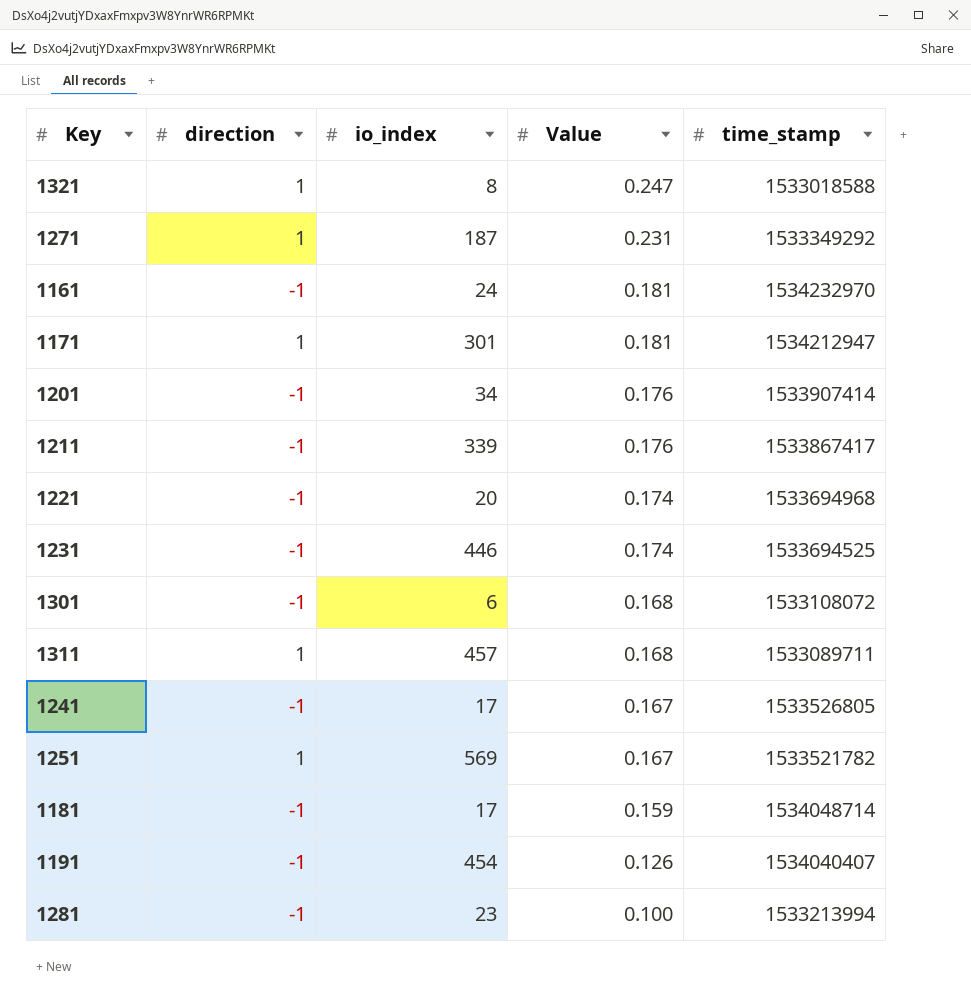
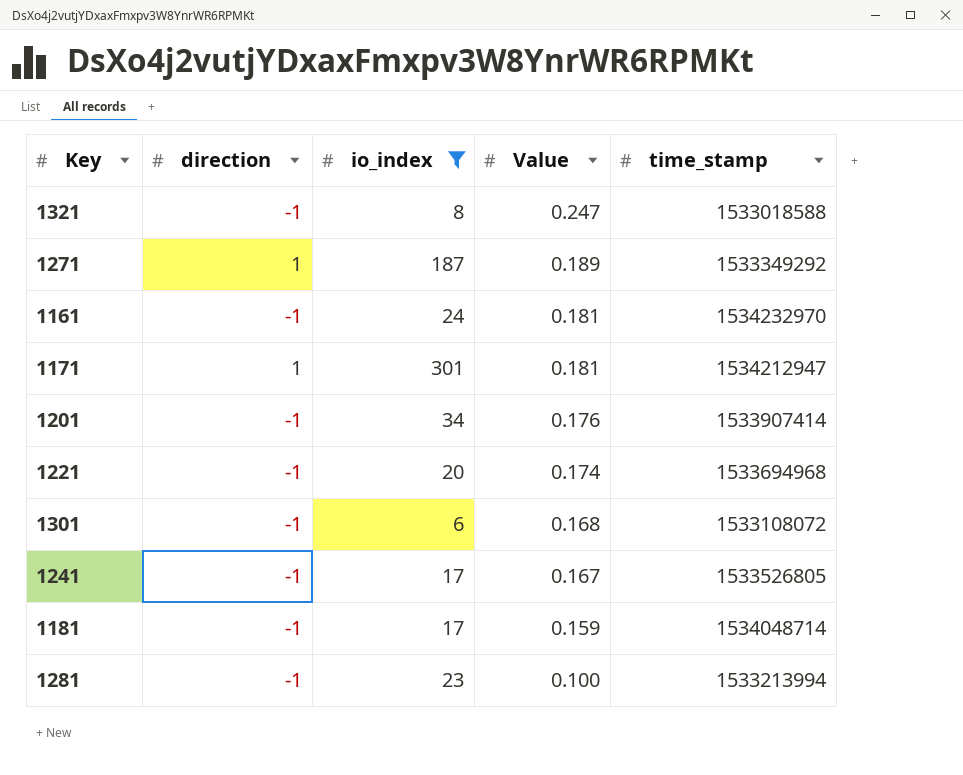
filter: none -> io_index <= 301
1321 | direction: 1 -> -1
1271 | Value: 0.231 -> 0.189

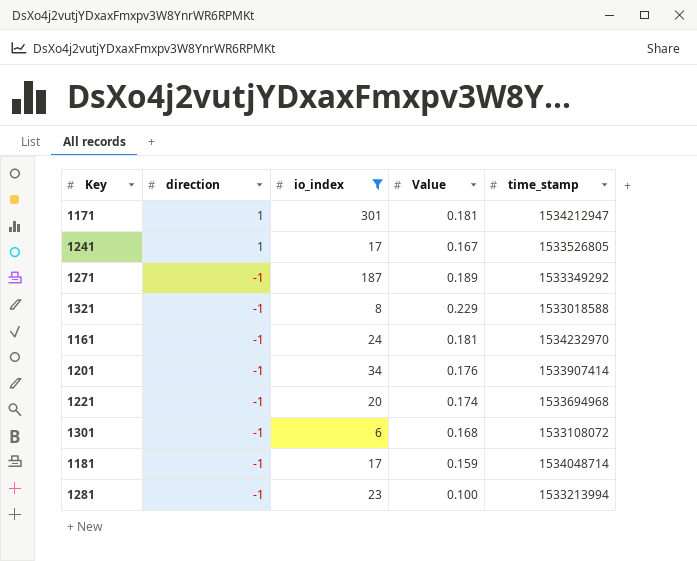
row order: Value descending -> direction descending
1241 | direction: -1 -> 1
1271 | direction: 1 -> -1
1321 | Value: 0.247 -> 0.229

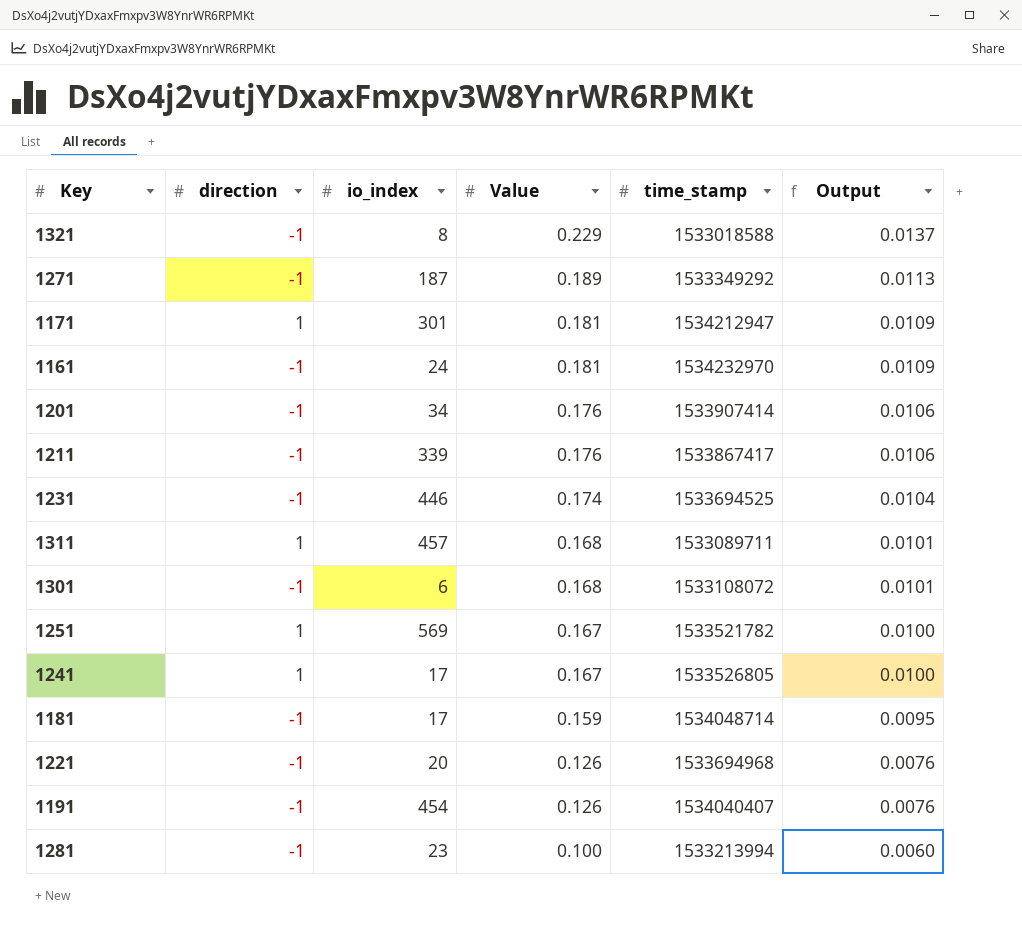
filter: io_index <= 301 -> none
row order: direction descending -> Value descending
column Output | formula: none -> [Value] * 0.06
1221 | Value: 0.174 -> 0.126

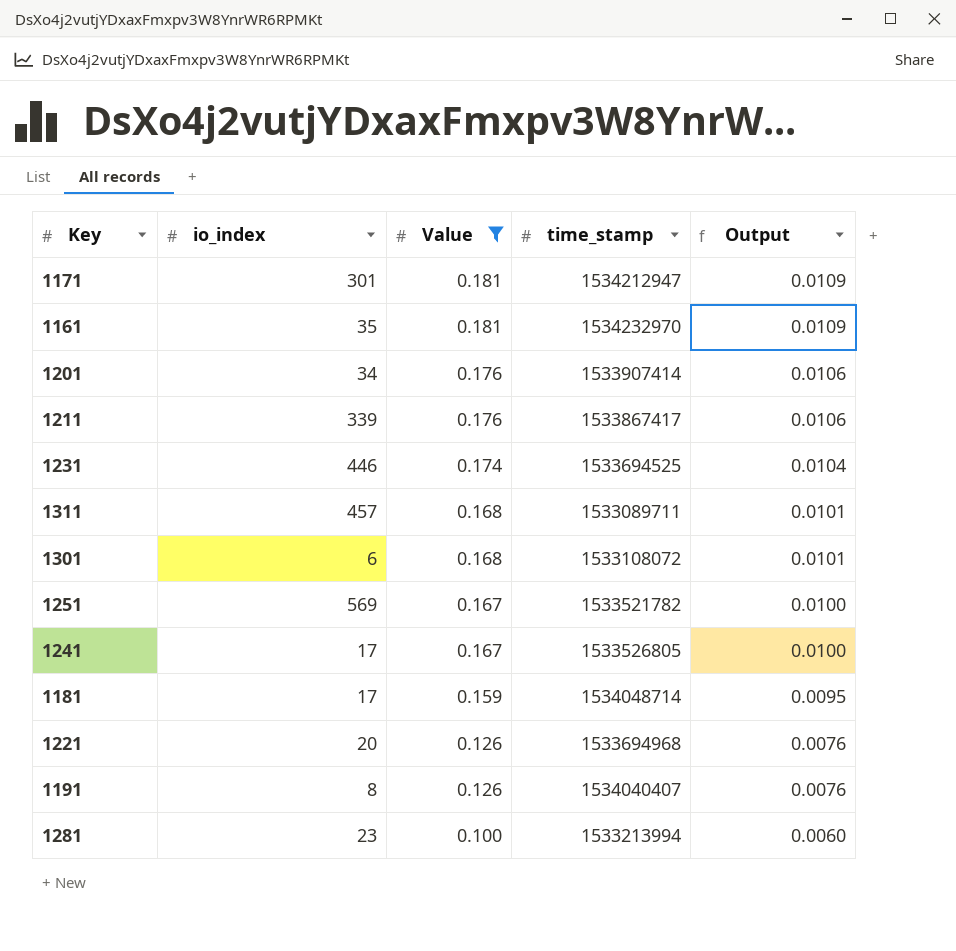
filter: none -> Value <= 0.181
column direction | position: 2 -> none
1161 | io_index: 24 -> 35
1191 | io_index: 454 -> 8

